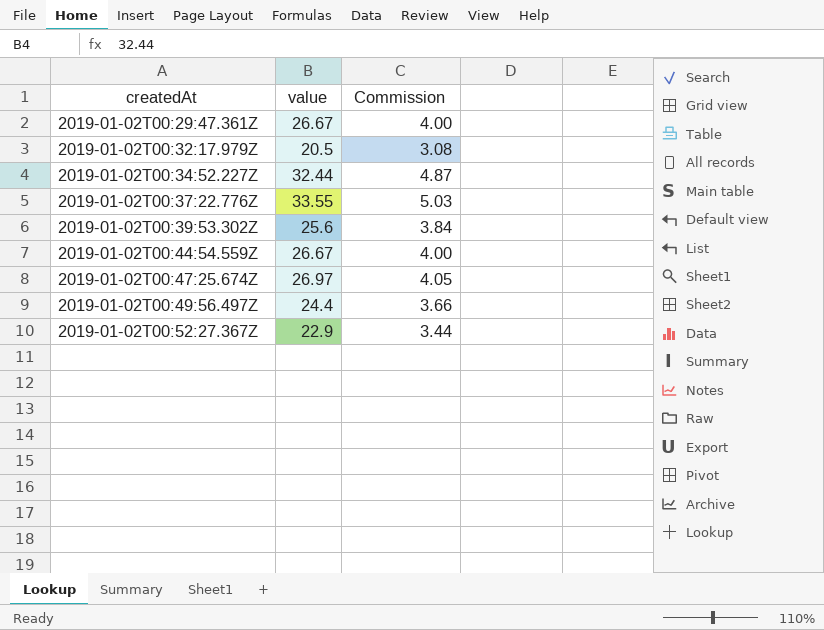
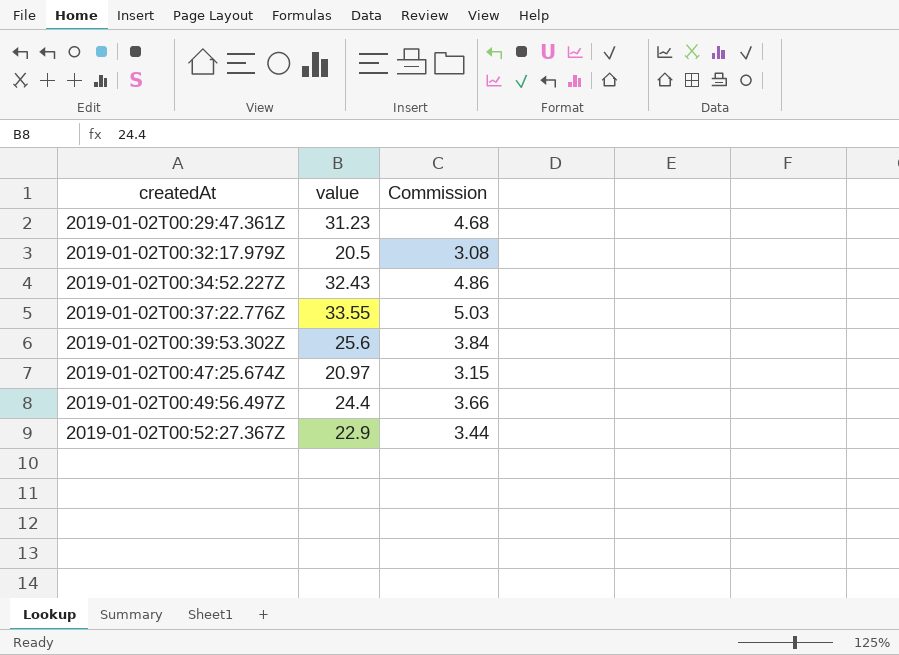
row 2019-01-02T00:44:54.559Z: 26.67 | 4.00 -> none
2019-01-02T00:29:47.361Z | value: 26.67 -> 31.23
2019-01-02T00:29:47.361Z | Commission: 4.00 -> 4.68
2019-01-02T00:34:52.227Z | value: 32.44 -> 32.43
2019-01-02T00:34:52.227Z | Commission: 4.87 -> 4.86
2019-01-02T00:47:25.674Z | value: 26.97 -> 20.97
2019-01-02T00:47:25.674Z | Commission: 4.05 -> 3.15

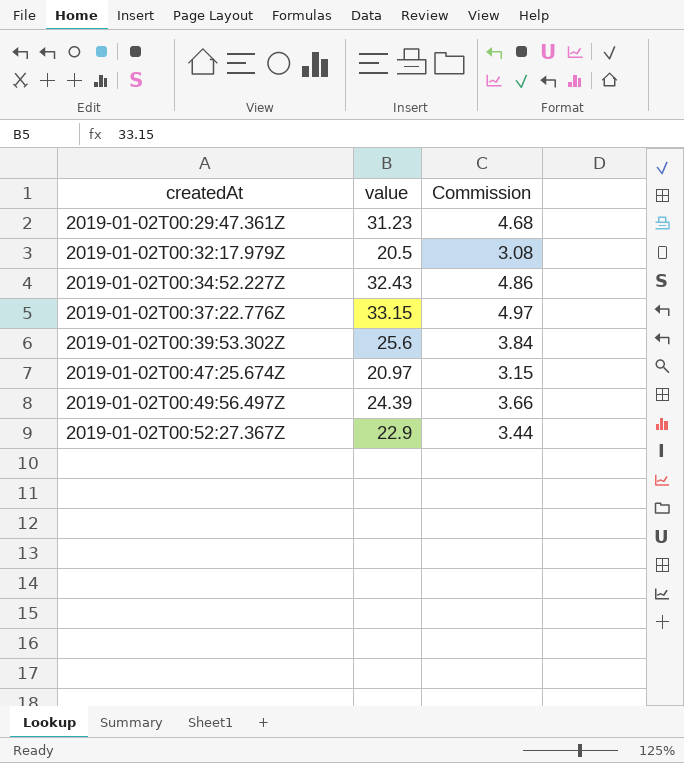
2019-01-02T00:37:22.776Z | value: 33.55 -> 33.15
2019-01-02T00:37:22.776Z | Commission: 5.03 -> 4.97
2019-01-02T00:49:56.497Z | value: 24.4 -> 24.39

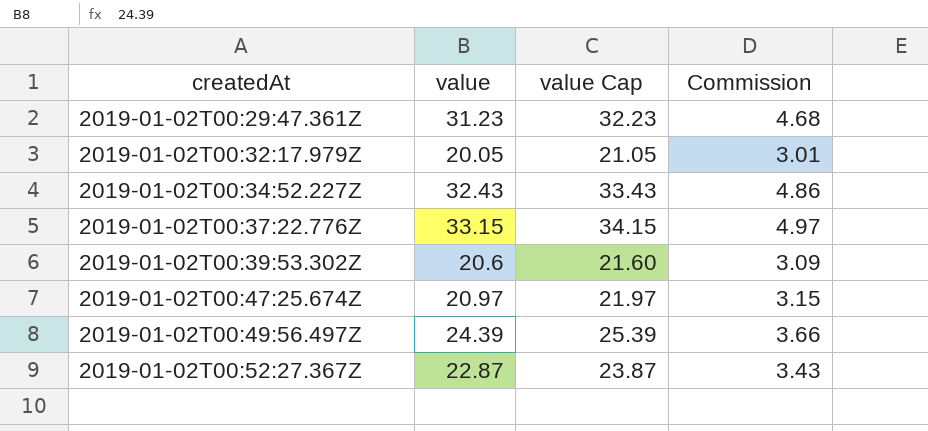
column value Cap | formula: none -> [value] + 1
2019-01-02T00:32:17.979Z | value: 20.5 -> 20.05
2019-01-02T00:32:17.979Z | Commission: 3.08 -> 3.01
2019-01-02T00:39:53.302Z | value: 25.6 -> 20.6
2019-01-02T00:39:53.302Z | Commission: 3.84 -> 3.09
2019-01-02T00:52:27.367Z | value: 22.9 -> 22.87
2019-01-02T00:52:27.367Z | Commission: 3.44 -> 3.43

